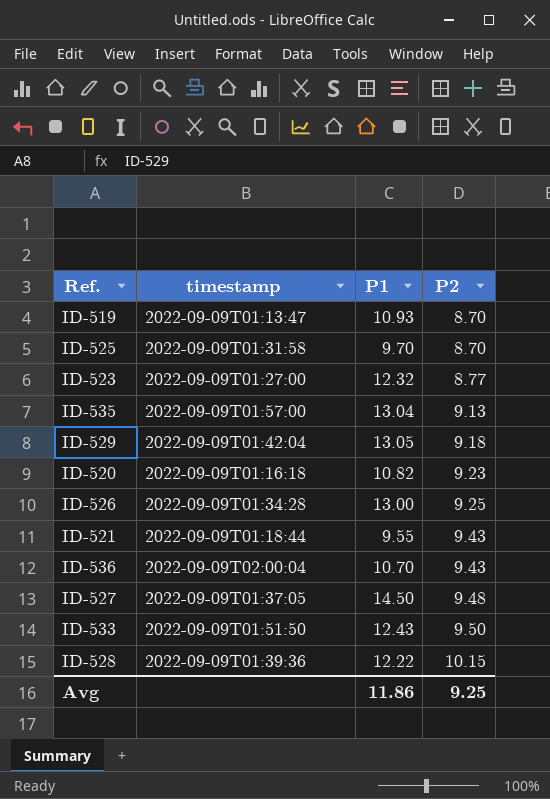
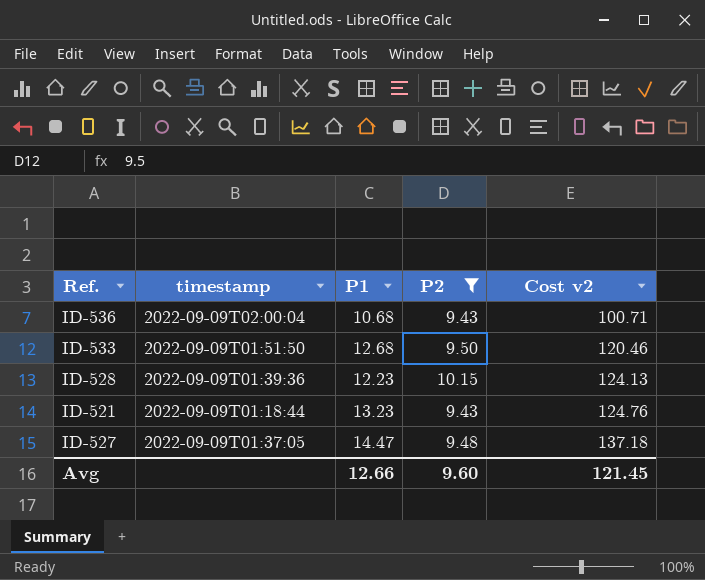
filter: none -> P2 >= 9.43
row order: P2 ascending -> Cost v2 ascending
column Cost v2 | formula: none -> [P1] * [P2]
ID-536 | P1: 10.70 -> 10.68
ID-533 | P1: 12.43 -> 12.68
ID-528 | P1: 12.22 -> 12.23
ID-521 | P1: 9.55 -> 13.23
ID-527 | P1: 14.50 -> 14.47
Avg | P1: 11.86 -> 12.66
Avg | P2: 9.25 -> 9.60

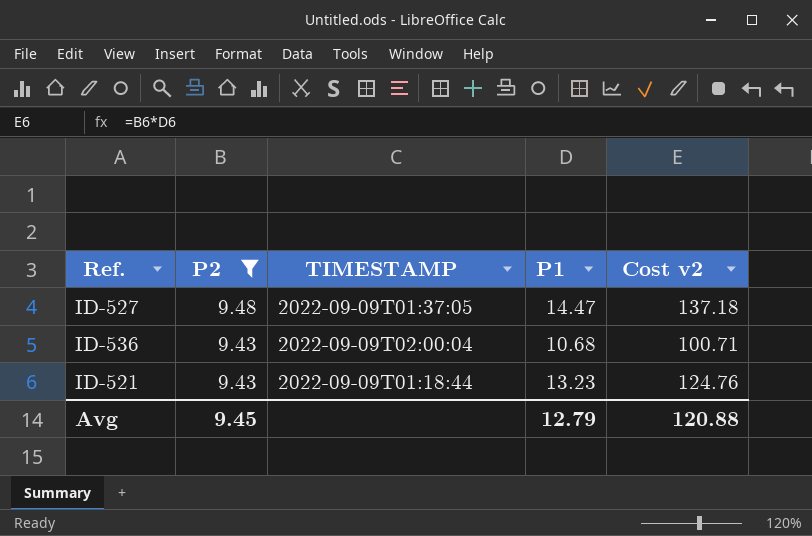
row order: Cost v2 ascending -> P2 descending
column P2 | position: 4 -> 2
column name: timestamp -> TIMESTAMP
row ID-533: 2022-09-09T01:51:50 | 12.68 | 9.50 | 120.46 -> none
row ID-528: 2022-09-09T01:39:36 | 12.23 | 10.15 | 124.13 -> none
Avg | P2: 9.60 -> 9.45
Avg | P1: 12.66 -> 12.79
Avg | Cost v2: 121.45 -> 120.88

